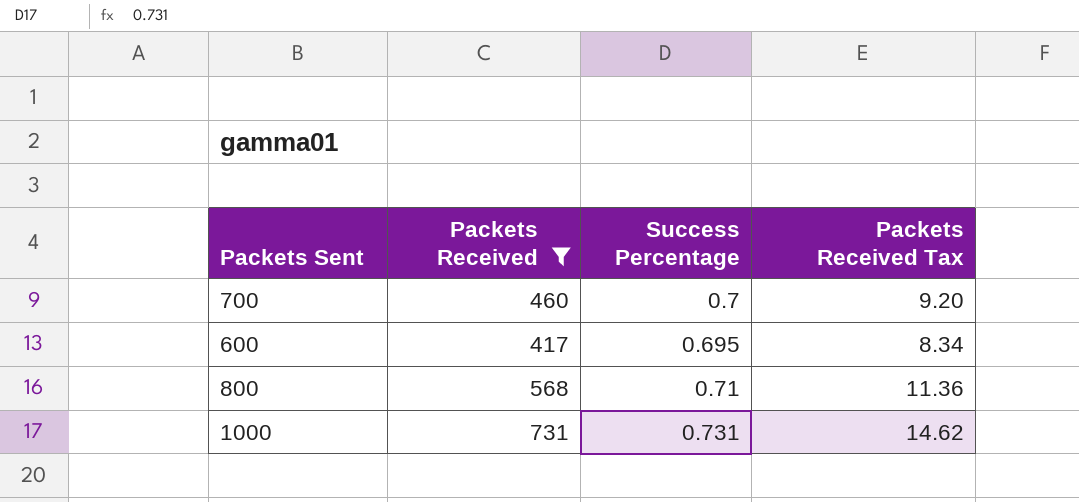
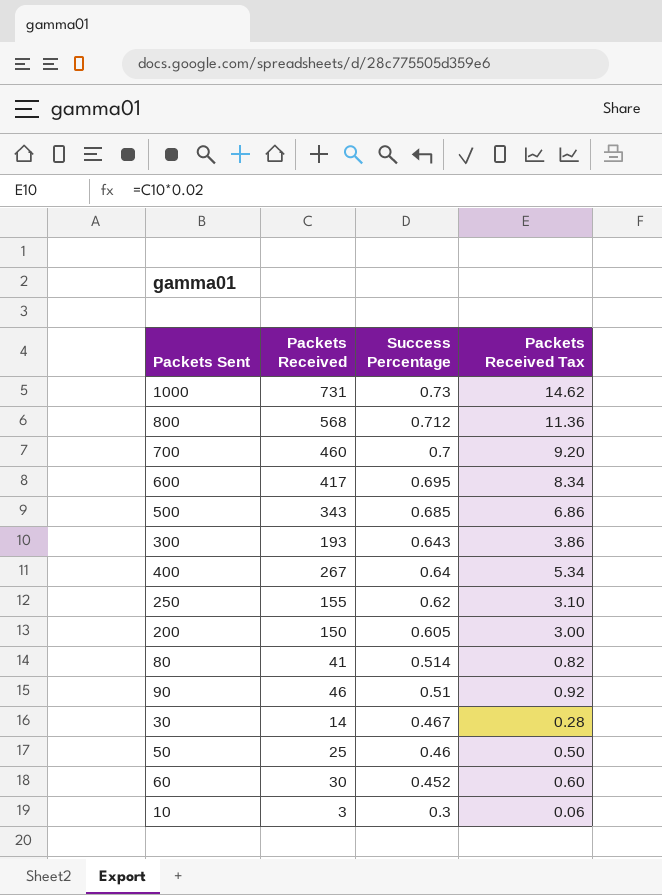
filter: Packets Received >= 417 -> none
row order: none -> Success Percentage descending
1000 | Success Percentage: 0.731 -> 0.73
800 | Success Percentage: 0.71 -> 0.712

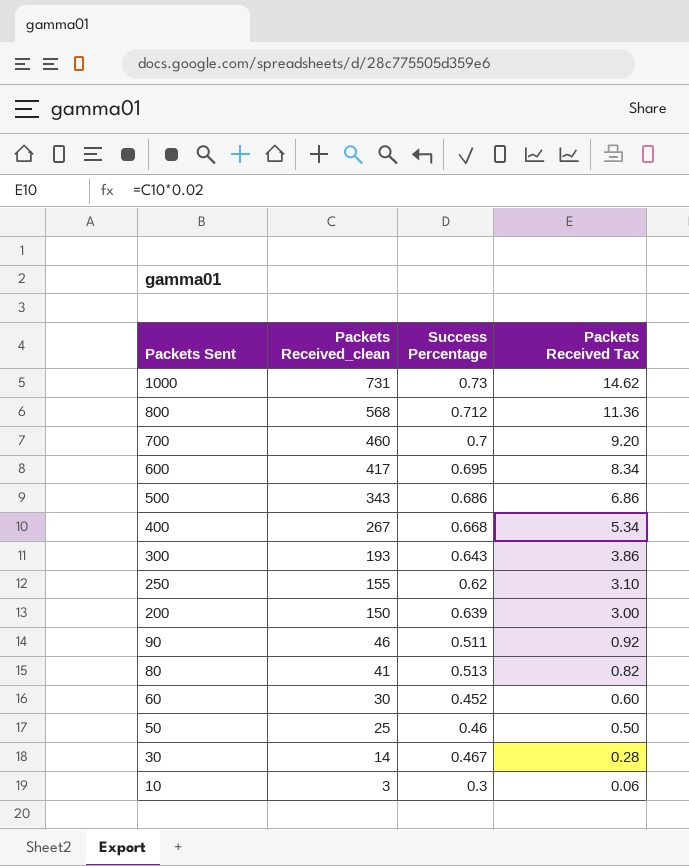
row order: Success Percentage descending -> Packets Sent descending
column name: Packets Received -> Packets Received_clean
500 | Success Percentage: 0.685 -> 0.686
400 | Success Percentage: 0.64 -> 0.668
200 | Success Percentage: 0.605 -> 0.639
90 | Success Percentage: 0.51 -> 0.511
80 | Success Percentage: 0.514 -> 0.513

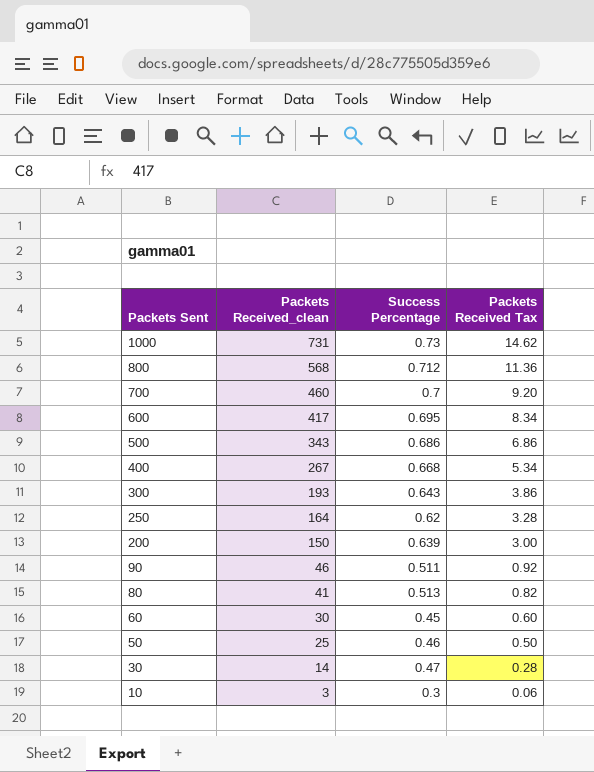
250 | Packets Received_clean: 155 -> 164
250 | Packets Received Tax: 3.10 -> 3.28
60 | Success Percentage: 0.452 -> 0.45
30 | Success Percentage: 0.467 -> 0.47

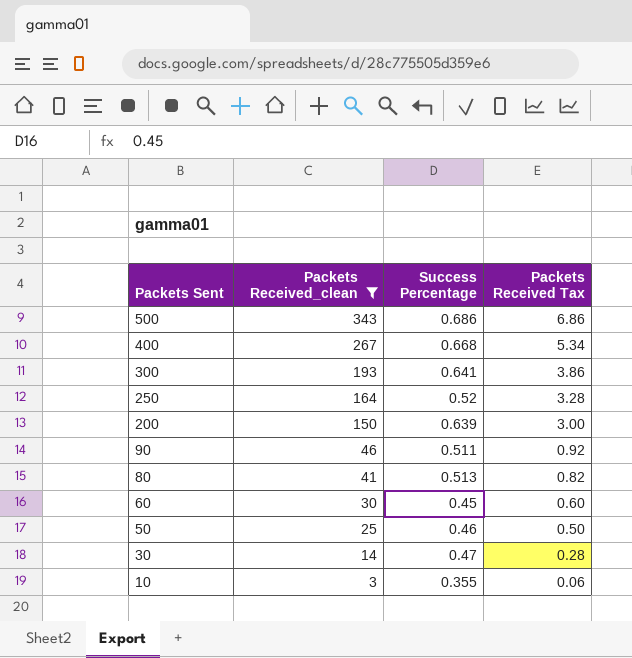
filter: none -> Packets Received_clean <= 343
300 | Success Percentage: 0.643 -> 0.641
250 | Success Percentage: 0.62 -> 0.52
10 | Success Percentage: 0.3 -> 0.355

